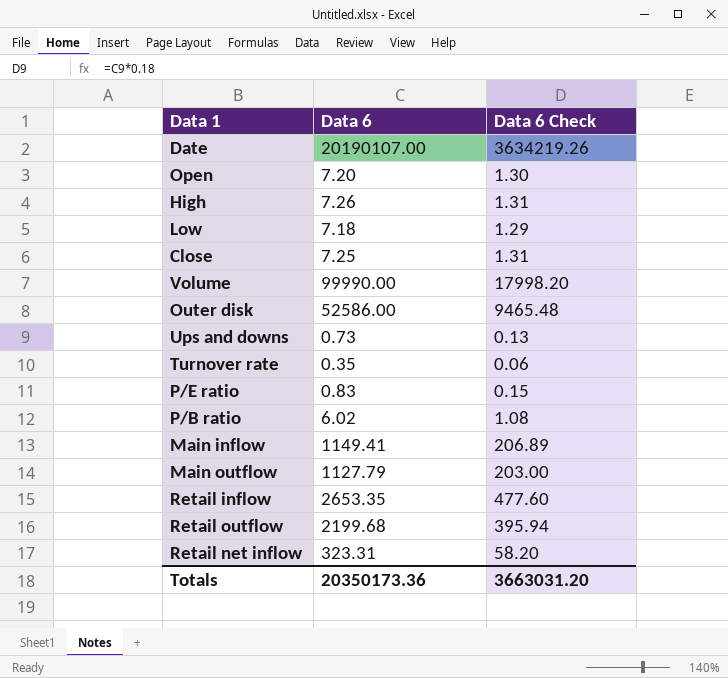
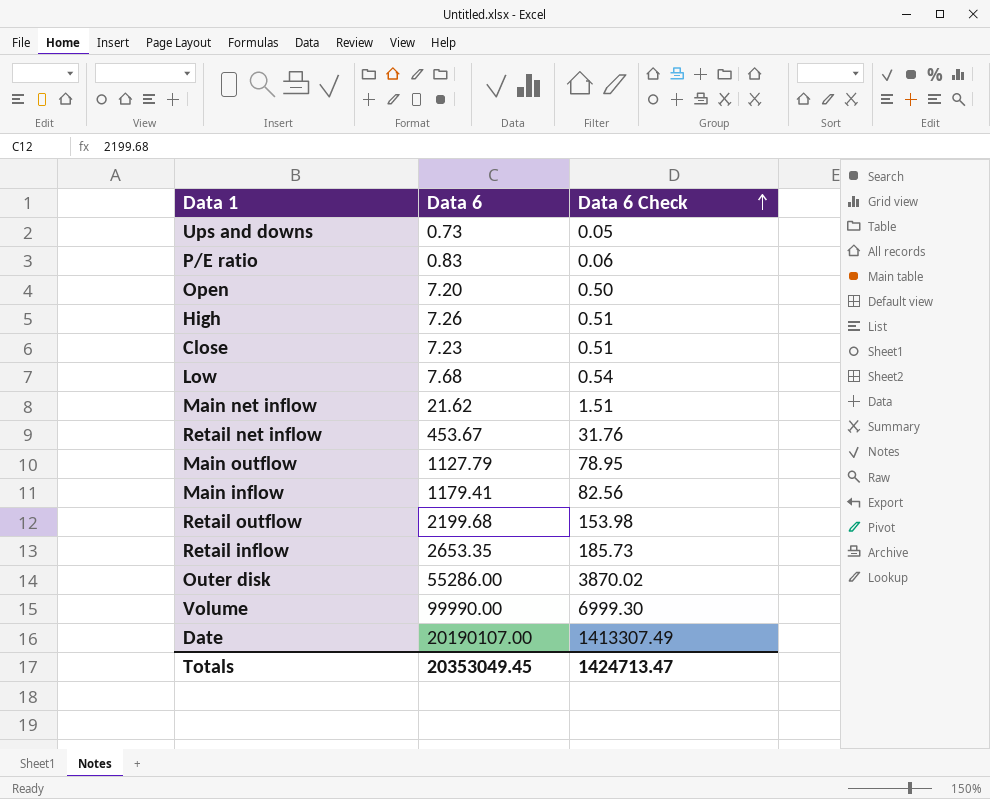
row order: none -> Data 6 Check ascending
column Data 6 Check | formula: [Data 6] * 0.18 -> [Data 6] * 0.07
row Turnover rate: 0.35 | 0.06 -> none
row P/B ratio: 6.02 | 1.08 -> none
Close | Data 6: 7.25 -> 7.23
Low | Data 6: 7.18 -> 7.68
row Main net inflow: none -> 21.62 | 1.51
Retail net inflow | Data 6: 323.31 -> 453.67
Main inflow | Data 6: 1149.41 -> 1179.41
Outer disk | Data 6: 52586.00 -> 55286.00
Totals | Data 6: 20350173.36 -> 20353049.45
Totals | Data 6 Check: 3663031.20 -> 1424713.47

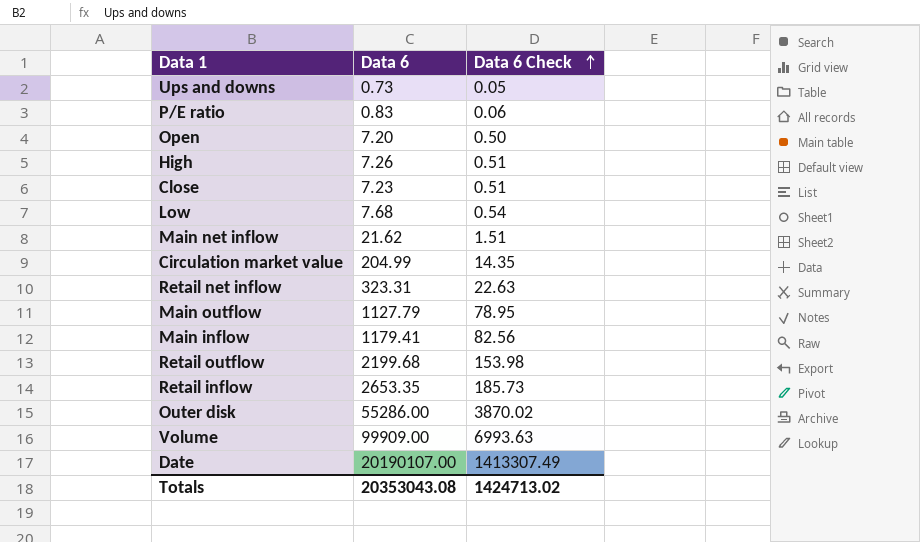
row Circulation market value: none -> 204.99 | 14.35
Retail net inflow | Data 6: 453.67 -> 323.31
Retail net inflow | Data 6 Check: 31.76 -> 22.63
Volume | Data 6: 99990.00 -> 99909.00
Volume | Data 6 Check: 6999.30 -> 6993.63
Totals | Data 6: 20353049.45 -> 20353043.08
Totals | Data 6 Check: 1424713.47 -> 1424713.02

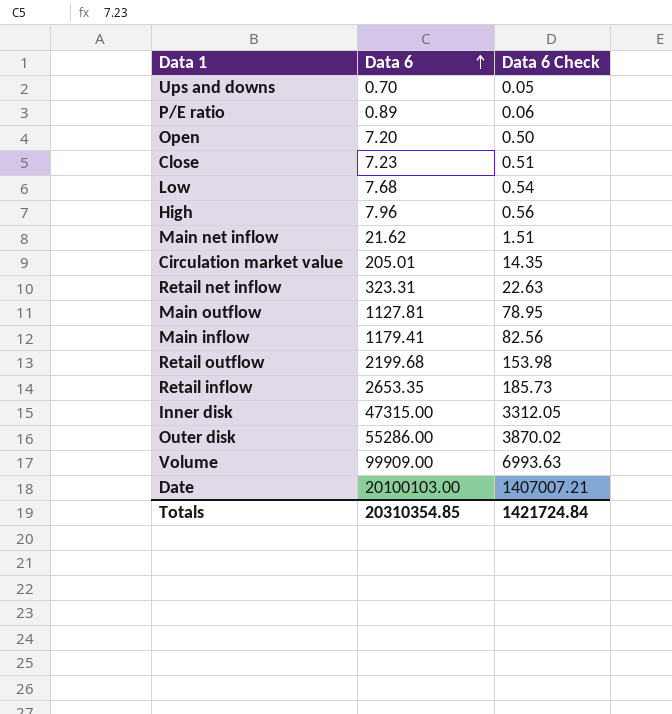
row order: Data 6 Check ascending -> Data 6 ascending
Ups and downs | Data 6: 0.73 -> 0.70
P/E ratio | Data 6: 0.83 -> 0.89
High | Data 6: 7.26 -> 7.96
High | Data 6 Check: 0.51 -> 0.56
Circulation market value | Data 6: 204.99 -> 205.01
Main outflow | Data 6: 1127.79 -> 1127.81
row Inner disk: none -> 47315.00 | 3312.05
Date | Data 6: 20190107.00 -> 20100103.00
Date | Data 6 Check: 1413307.49 -> 1407007.21
Totals | Data 6: 20353043.08 -> 20310354.85
Totals | Data 6 Check: 1424713.02 -> 1421724.84

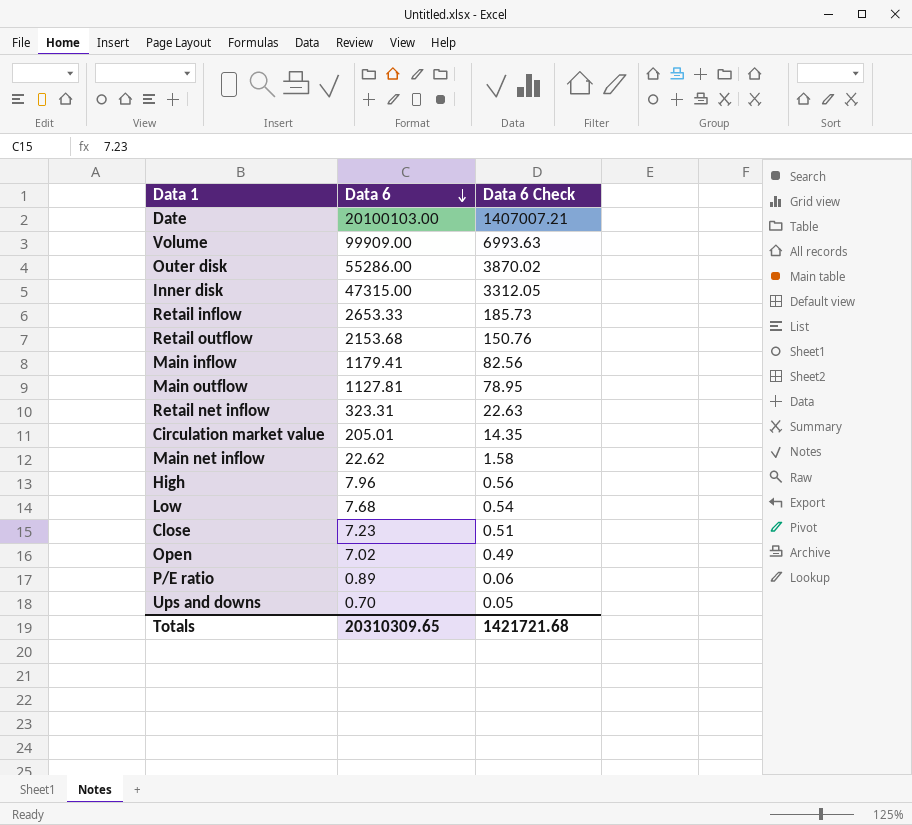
row order: Data 6 ascending -> Data 6 descending
Retail inflow | Data 6: 2653.35 -> 2653.33
Retail outflow | Data 6: 2199.68 -> 2153.68
Retail outflow | Data 6 Check: 153.98 -> 150.76
Main net inflow | Data 6: 21.62 -> 22.62
Main net inflow | Data 6 Check: 1.51 -> 1.58
Open | Data 6: 7.20 -> 7.02
Open | Data 6 Check: 0.50 -> 0.49
Totals | Data 6: 20310354.85 -> 20310309.65
Totals | Data 6 Check: 1421724.84 -> 1421721.68

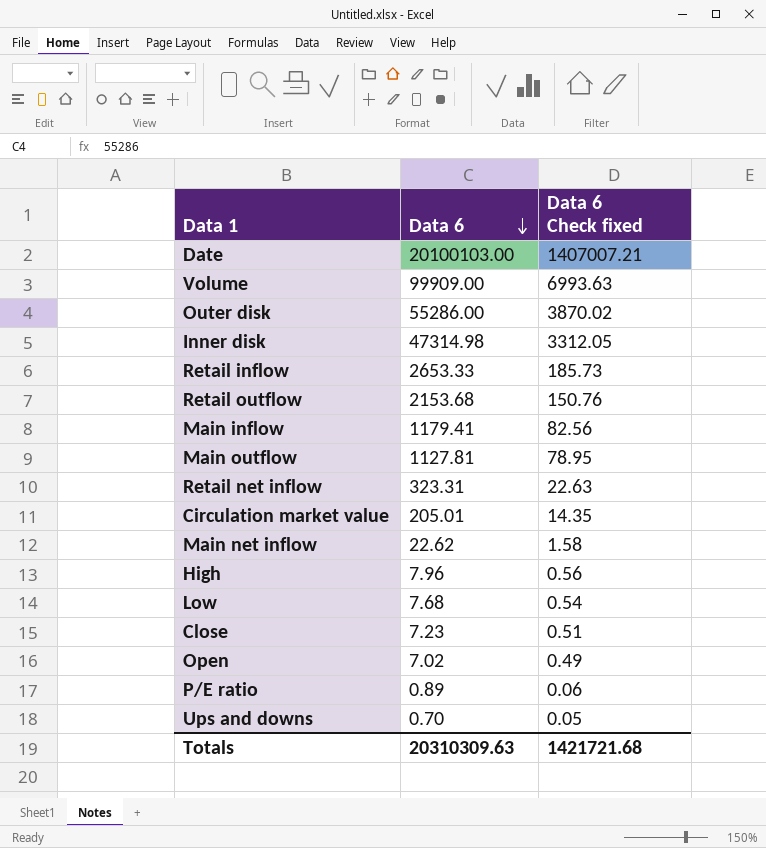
column name: Data 6 Check -> Data 6 Check fixed
Inner disk | Data 6: 47315.00 -> 47314.98
Totals | Data 6: 20310309.65 -> 20310309.63

